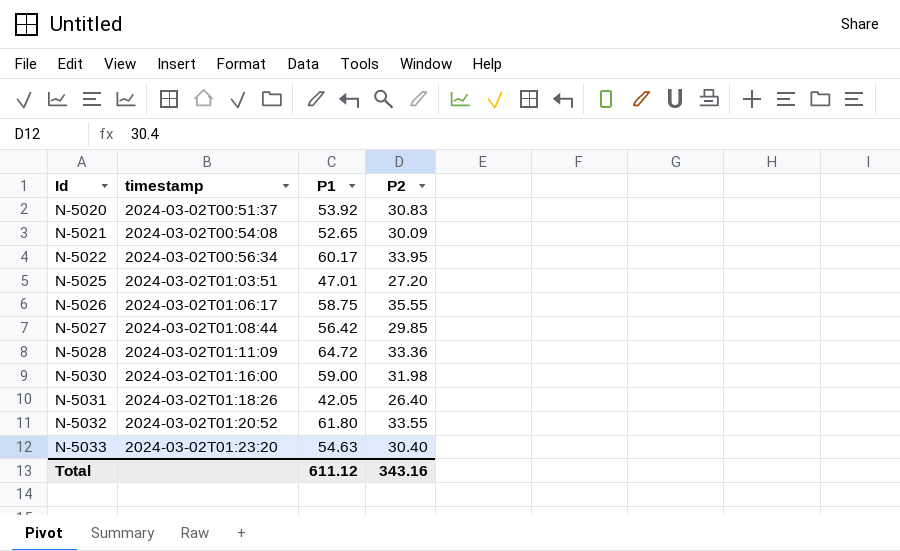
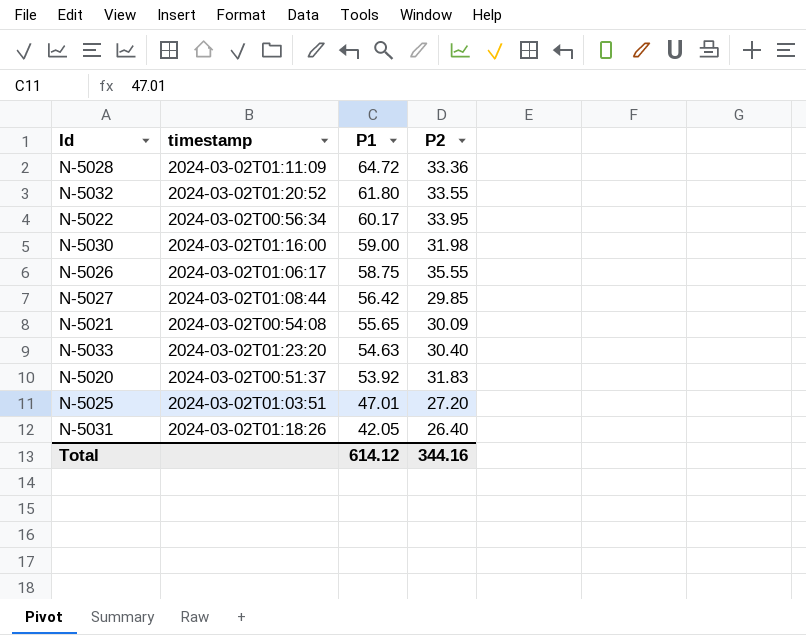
row order: Id ascending -> P1 descending
N-5021 | P1: 52.65 -> 55.65
N-5020 | P2: 30.83 -> 31.83
Total | P1: 611.12 -> 614.12
Total | P2: 343.16 -> 344.16

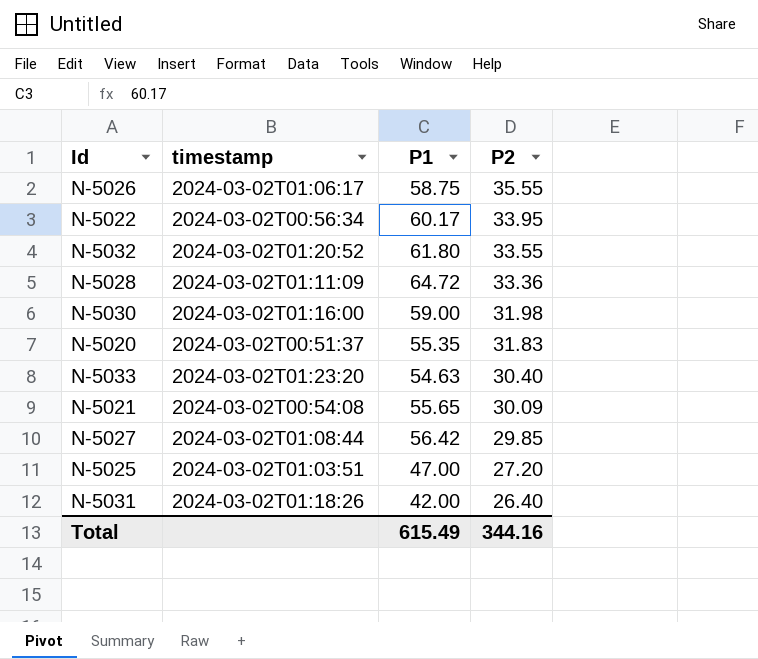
row order: P1 descending -> P2 descending
N-5020 | P1: 53.92 -> 55.35
N-5025 | P1: 47.01 -> 47.00
N-5031 | P1: 42.05 -> 42.00
Total | P1: 614.12 -> 615.49

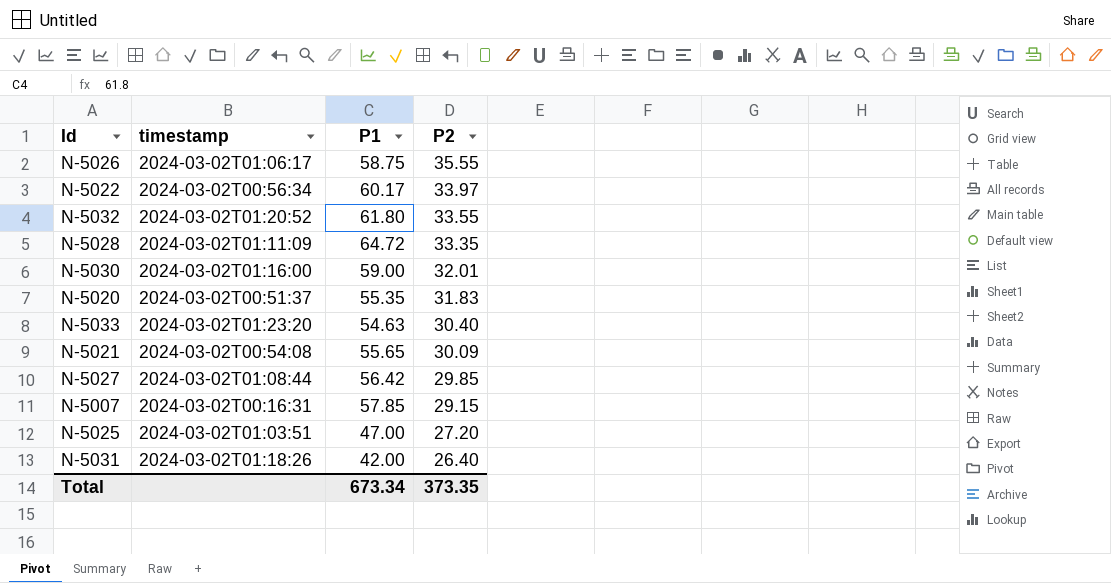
N-5022 | P2: 33.95 -> 33.97
N-5028 | P2: 33.36 -> 33.35
N-5030 | P2: 31.98 -> 32.01
row N-5007: none -> 2024-03-02T00:16:31 | 57.85 | 29.15
Total | P1: 615.49 -> 673.34
Total | P2: 344.16 -> 373.35

